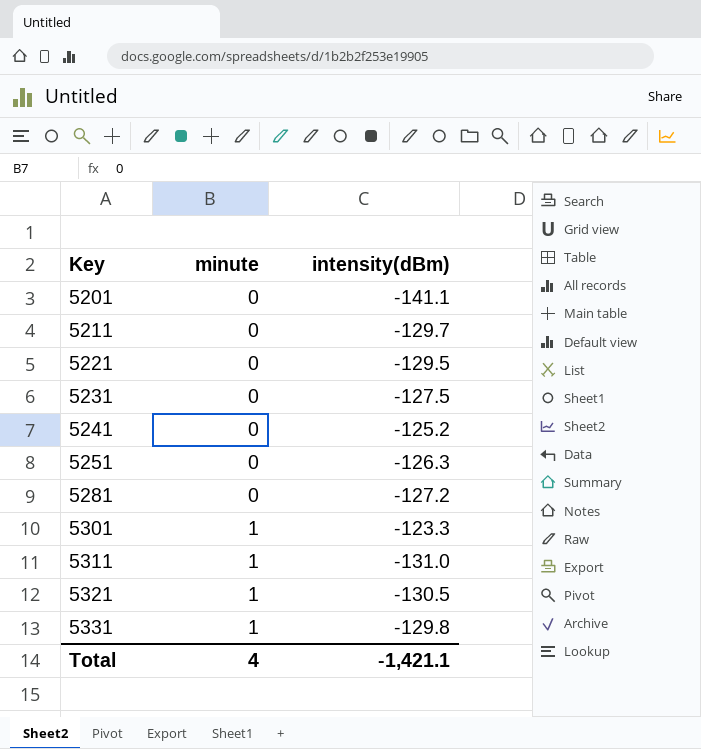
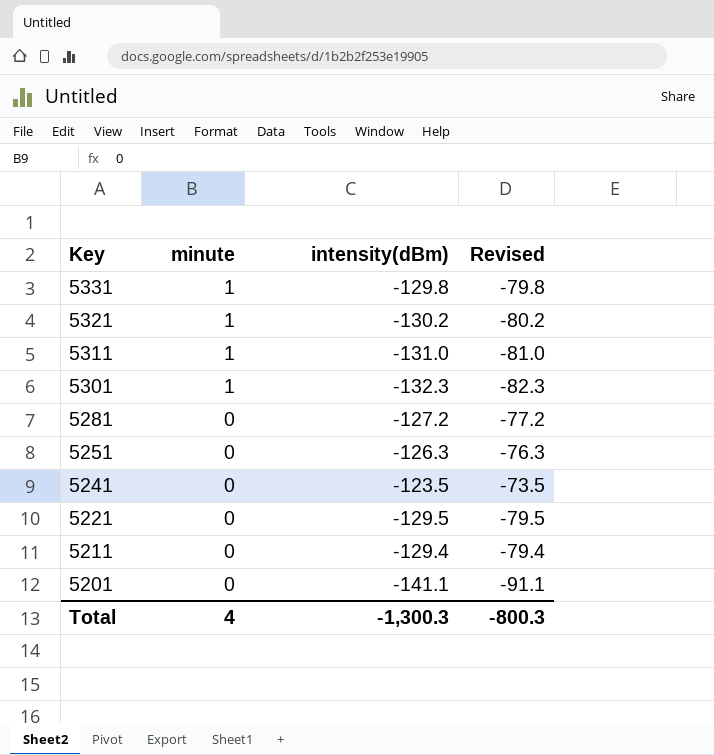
row order: Key ascending -> Key descending
column Revised | formula: none -> [intensity(dBm)] + 50
row 5231: 0 | -127.5 -> none
5321 | intensity(dBm): -130.5 -> -130.2
5301 | intensity(dBm): -123.3 -> -132.3
5241 | intensity(dBm): -125.2 -> -123.5
5211 | intensity(dBm): -129.7 -> -129.4
Total | intensity(dBm): -1,421.1 -> -1,300.3

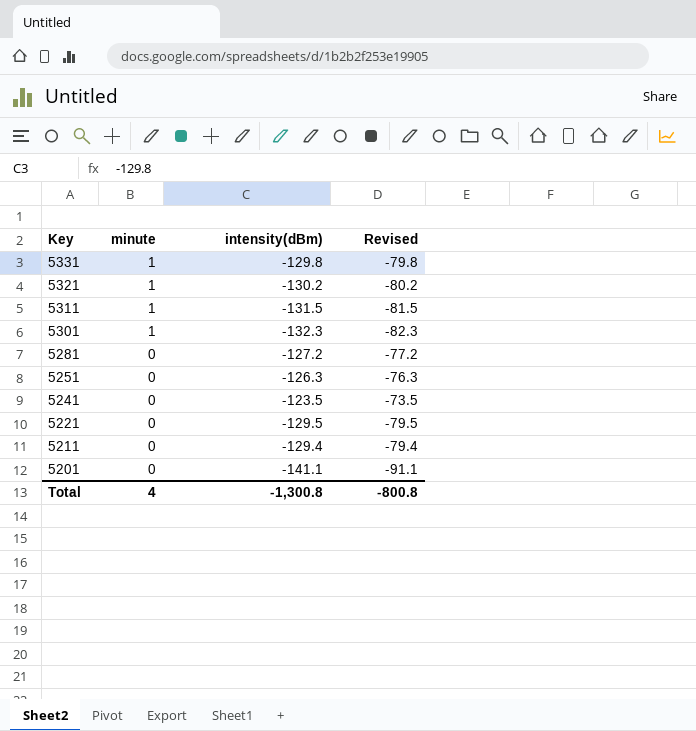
5311 | intensity(dBm): -131.0 -> -131.5
5311 | Revised: -81.0 -> -81.5
Total | intensity(dBm): -1,300.3 -> -1,300.8
Total | Revised: -800.3 -> -800.8

